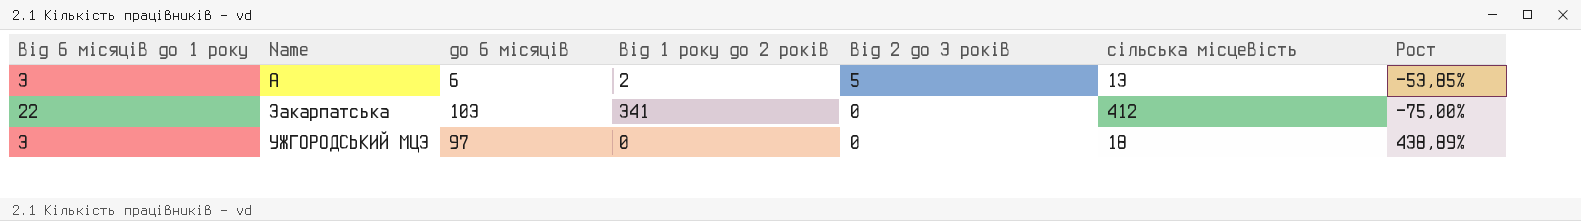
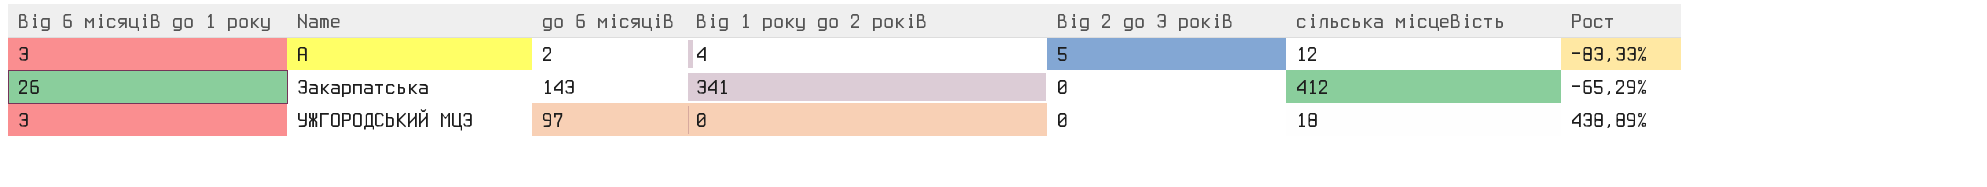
А | до 6 місяців: 6 -> 2
А | від 1 року до 2 років: 2 -> 4
А | сільська місцевість: 13 -> 12
А | Рост: -53,85% -> -83,33%
Закарпатська | від 6 місяців до 1 року: 22 -> 26
Закарпатська | до 6 місяців: 103 -> 143
Закарпатська | Рост: -75,00% -> -65,29%

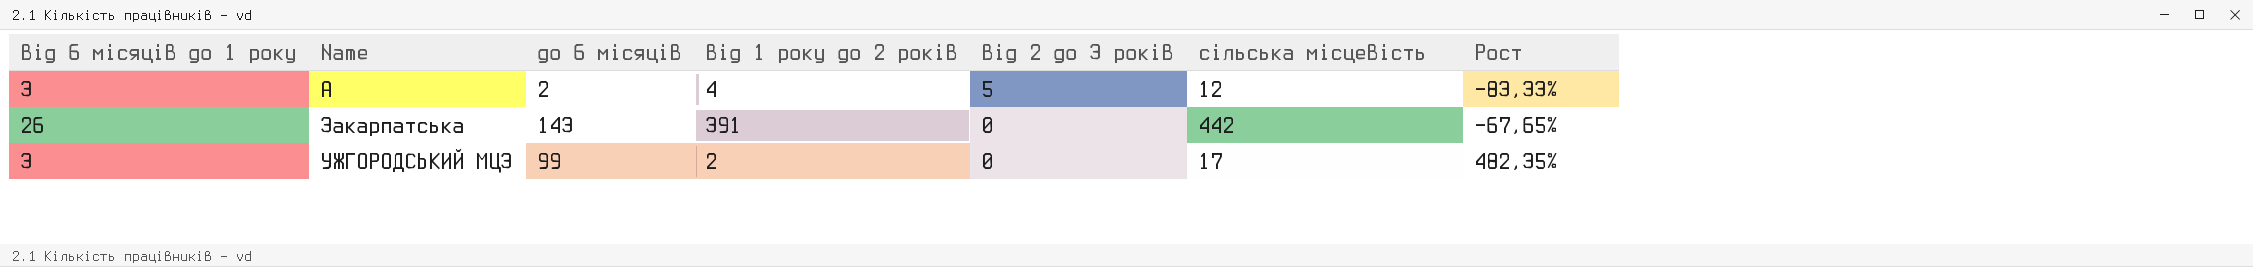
Закарпатська | від 1 року до 2 років: 341 -> 391
Закарпатська | сільська місцевість: 412 -> 442
Закарпатська | Рост: -65,29% -> -67,65%
УЖГОРОДСЬКИЙ МЦЗ | до 6 місяців: 97 -> 99
УЖГОРОДСЬКИЙ МЦЗ | від 1 року до 2 років: 0 -> 2
УЖГОРОДСЬКИЙ МЦЗ | сільська місцевість: 18 -> 17
УЖГОРОДСЬКИЙ МЦЗ | Рост: 438,89% -> 482,35%

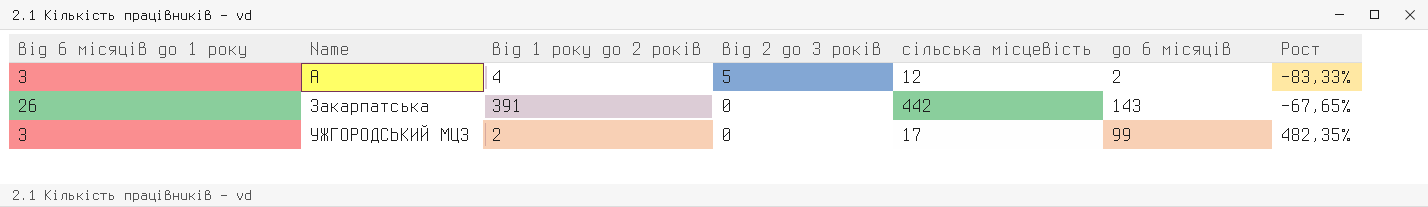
column до 6 місяців | position: 3 -> 6

